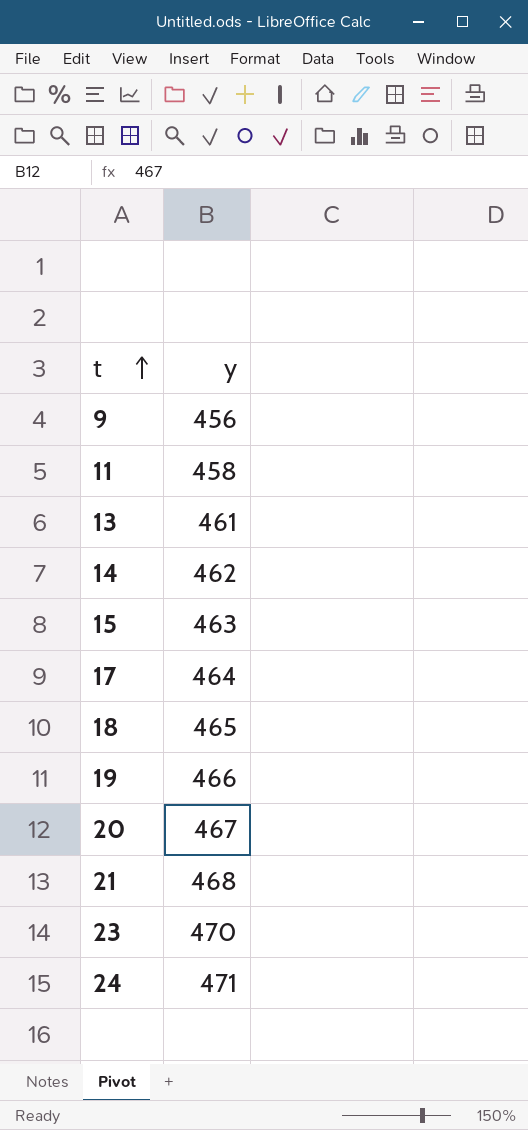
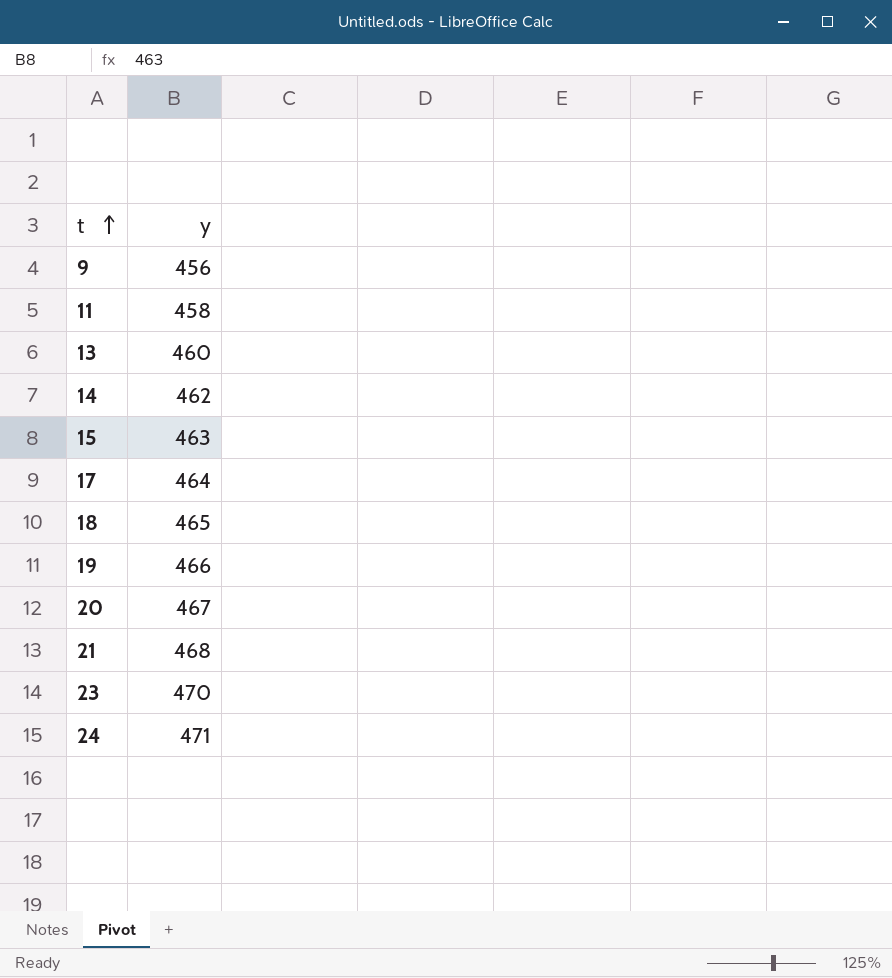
13 | y: 461 -> 460

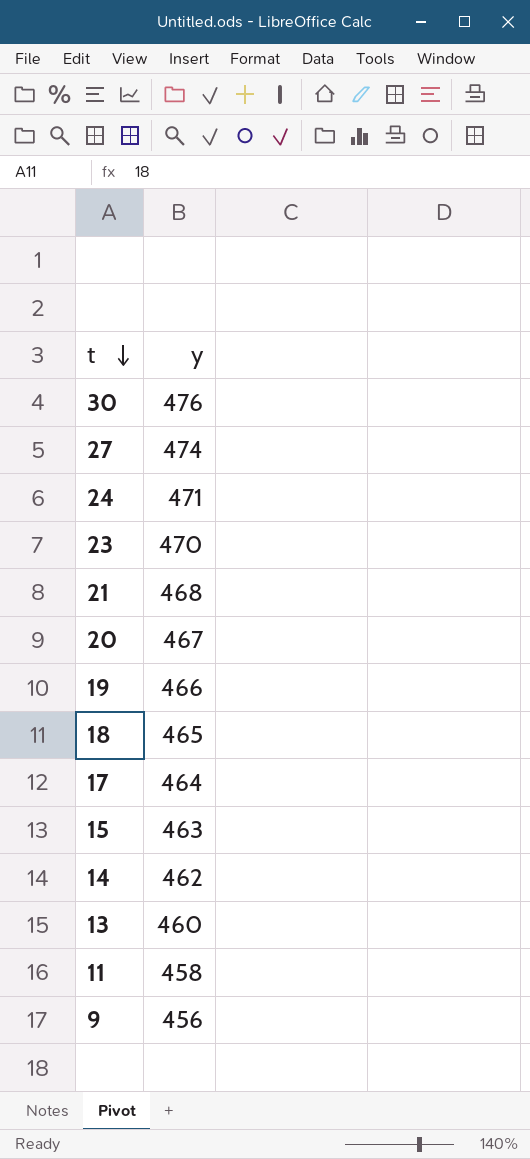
row order: t ascending -> t descending
row 30: none -> 476
row 27: none -> 474

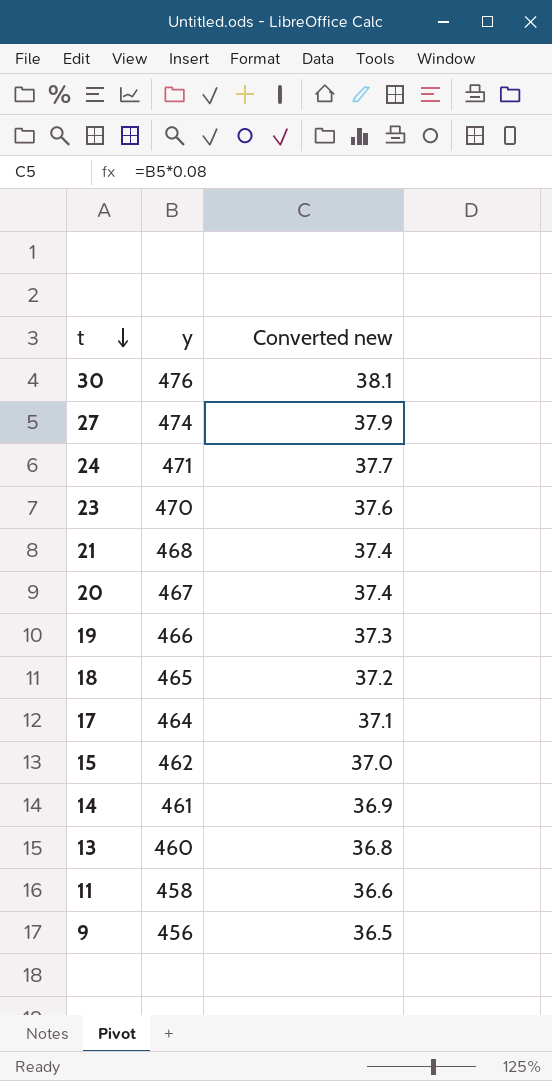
column Converted new | formula: none -> [y] * 0.08
15 | y: 463 -> 462
14 | y: 462 -> 461

